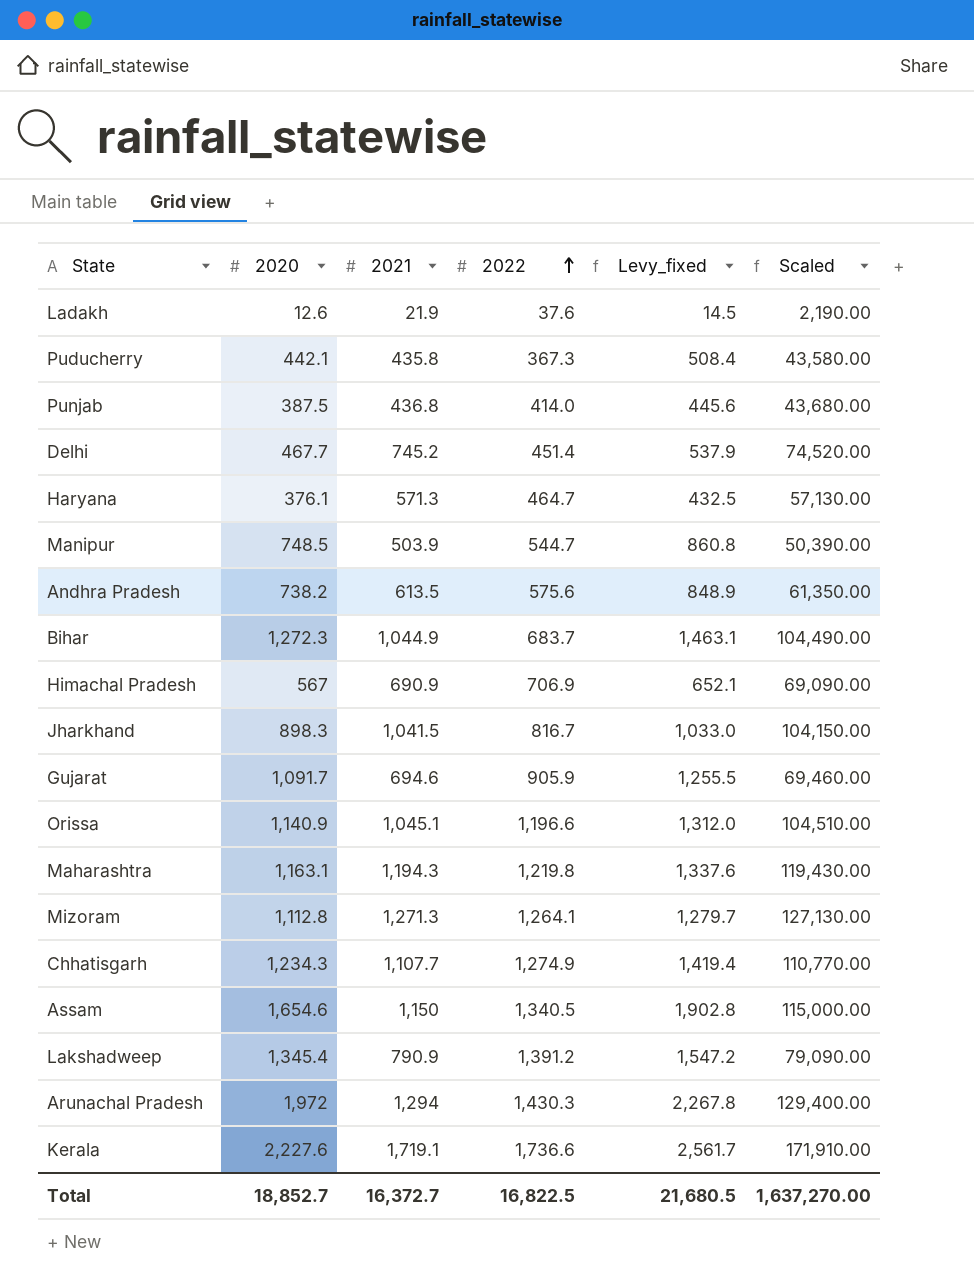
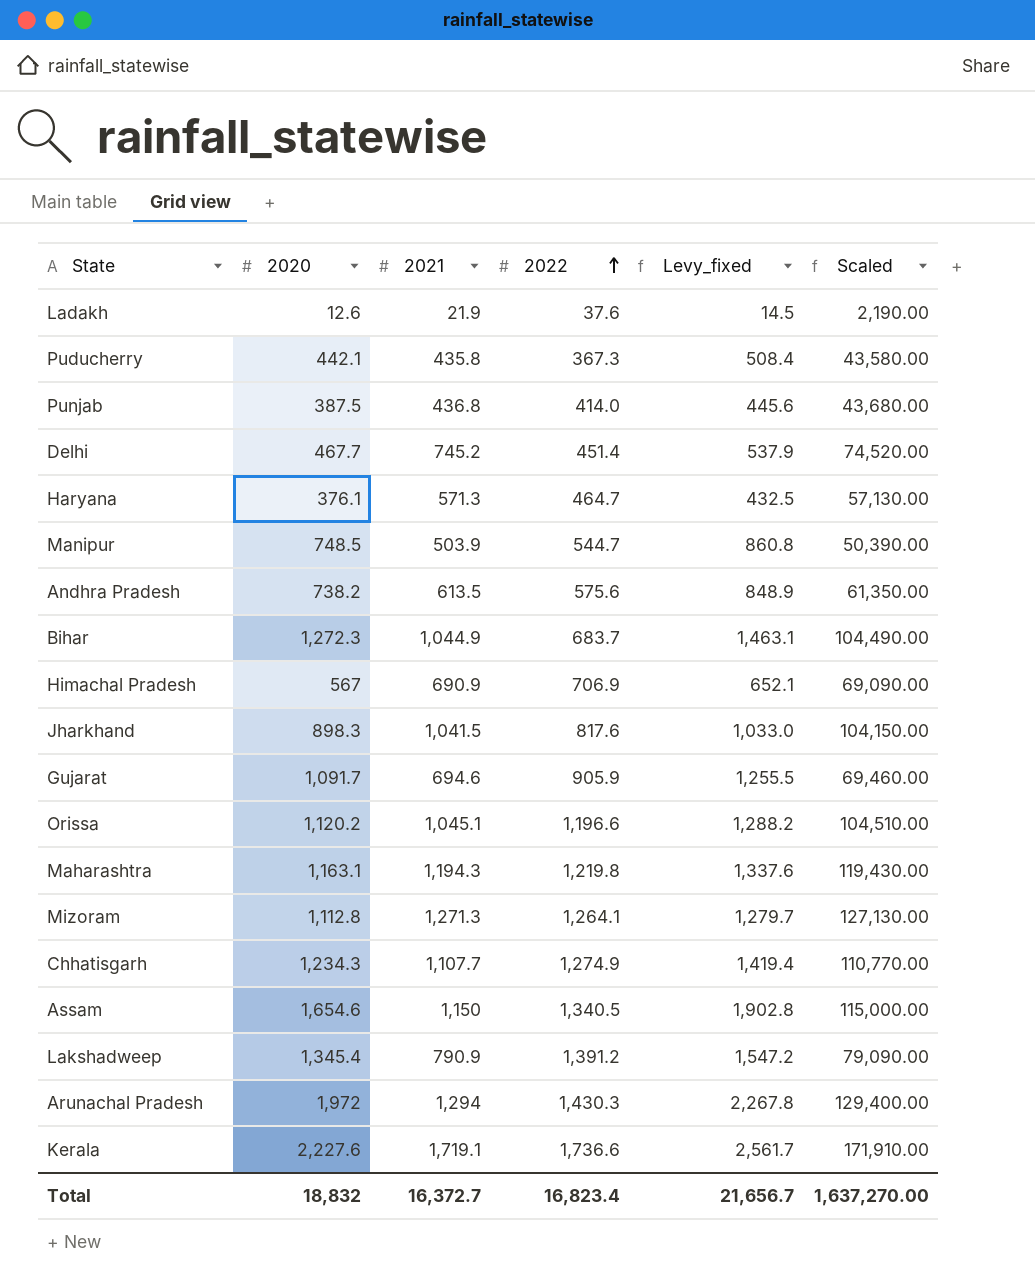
Jharkhand | 2022: 816.7 -> 817.6
Orissa | 2020: 1,140.9 -> 1,120.2
Orissa | Levy_fixed: 1,312.0 -> 1,288.2
Total | 2020: 18,852.7 -> 18,832
Total | 2022: 16,822.5 -> 16,823.4
Total | Levy_fixed: 21,680.5 -> 21,656.7

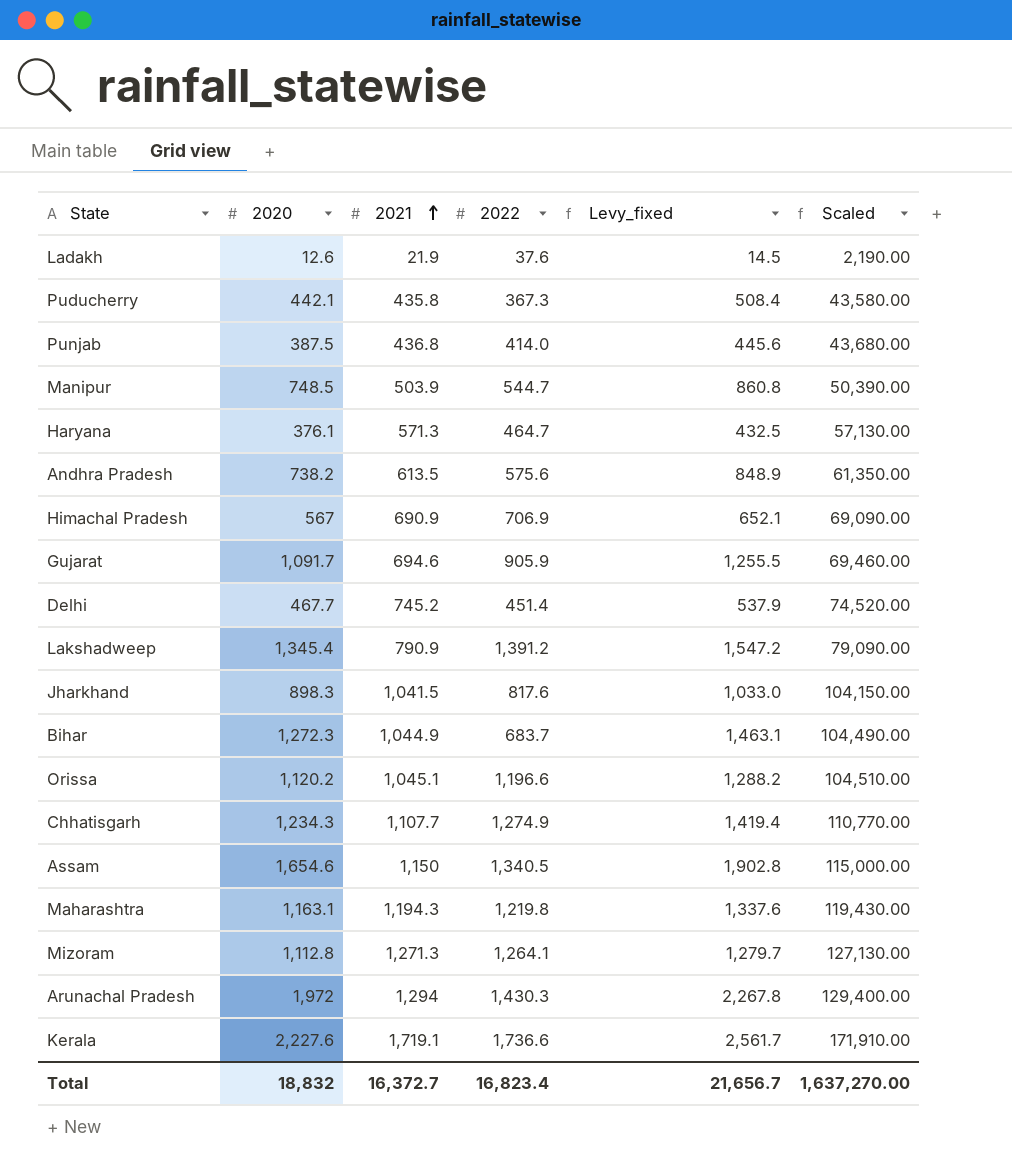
row order: 2022 ascending -> 2021 ascending

